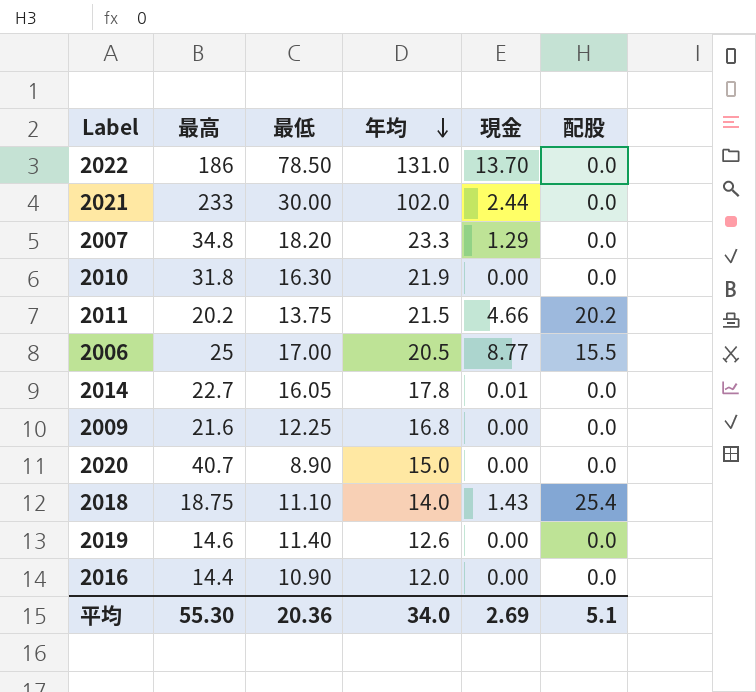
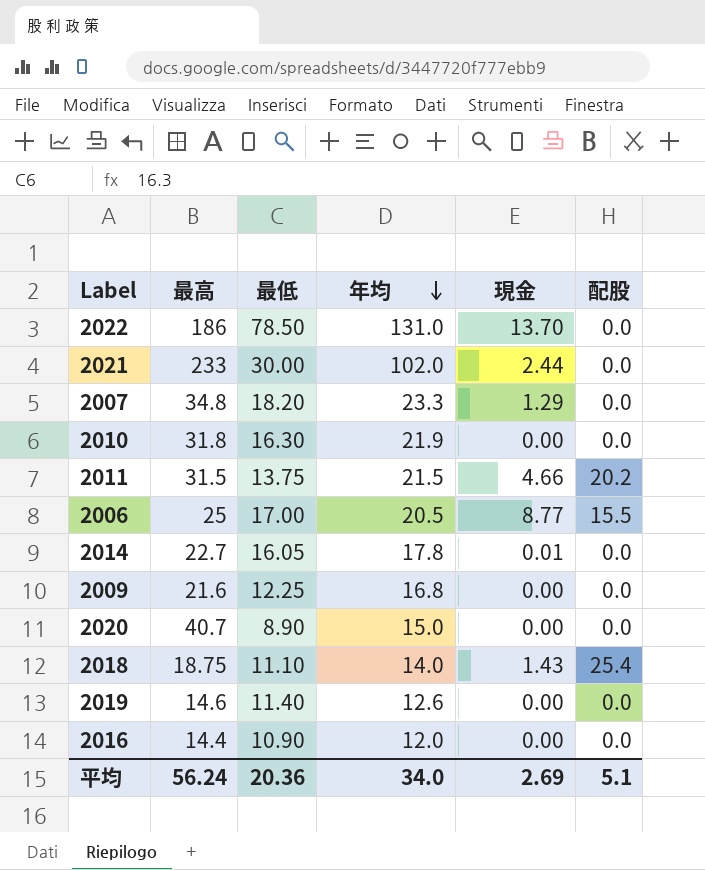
2011 | 最高: 20.2 -> 31.5
平均 | 最高: 55.30 -> 56.24

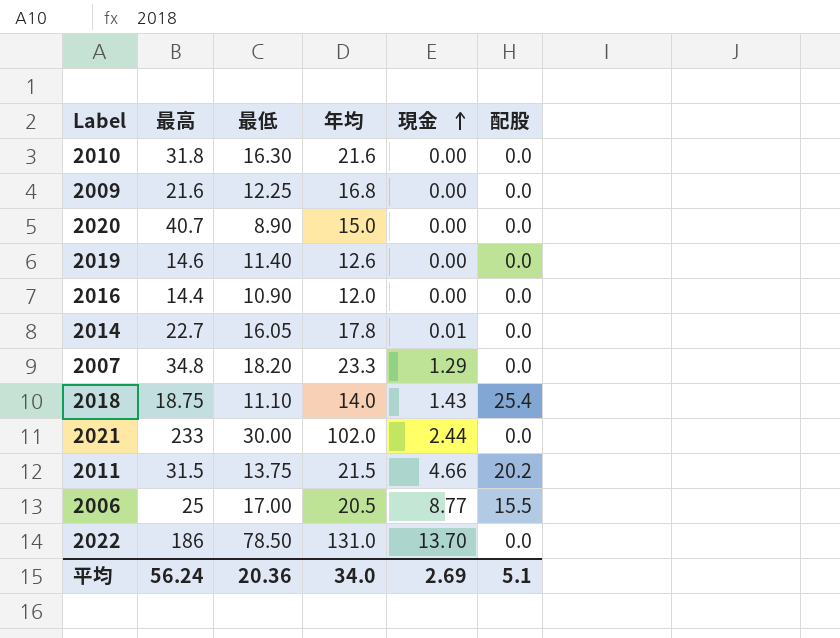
row order: 年均 descending -> 現金 ascending
2010 | 年均: 21.9 -> 21.6

